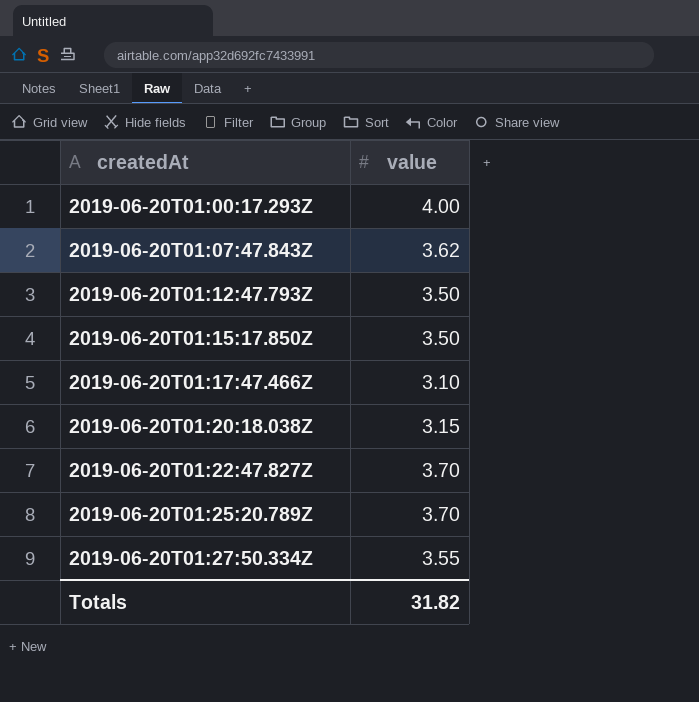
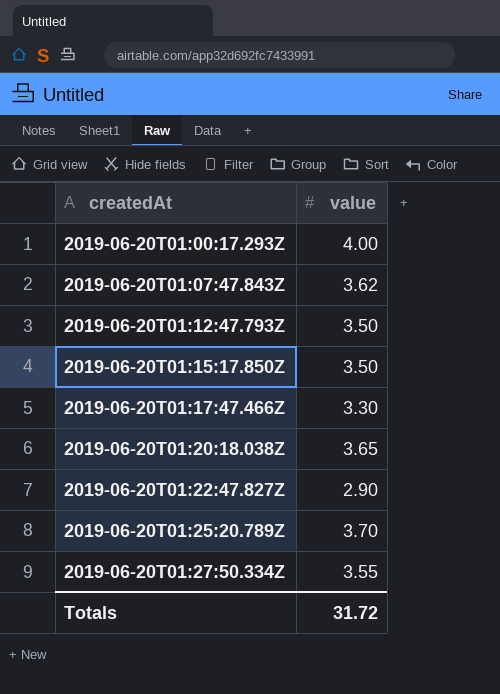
2019-06-20T01:17:47.466Z | value: 3.10 -> 3.30
2019-06-20T01:20:18.038Z | value: 3.15 -> 3.65
2019-06-20T01:22:47.827Z | value: 3.70 -> 2.90
Totals | value: 31.82 -> 31.72

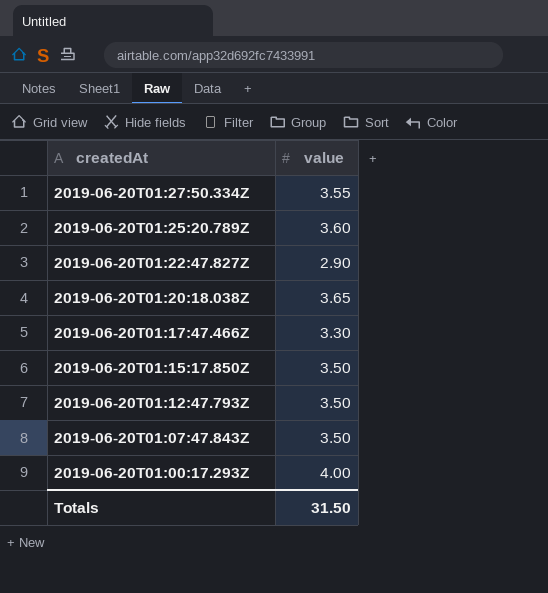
row order: createdAt ascending -> createdAt descending
2019-06-20T01:25:20.789Z | value: 3.70 -> 3.60
2019-06-20T01:07:47.843Z | value: 3.62 -> 3.50
Totals | value: 31.72 -> 31.50

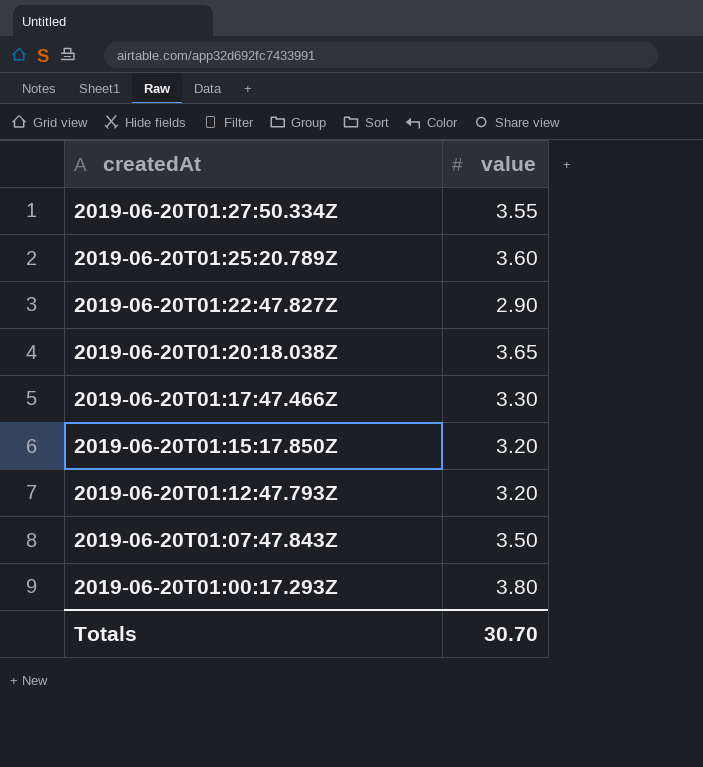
2019-06-20T01:15:17.850Z | value: 3.50 -> 3.20
2019-06-20T01:12:47.793Z | value: 3.50 -> 3.20
2019-06-20T01:00:17.293Z | value: 4.00 -> 3.80
Totals | value: 31.50 -> 30.70

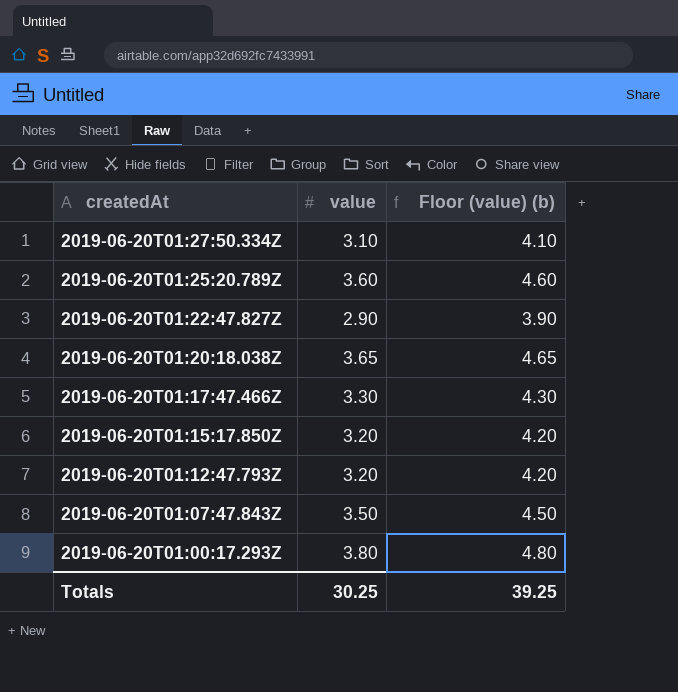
column Floor (value) (b) | formula: none -> [value] + 1
2019-06-20T01:27:50.334Z | value: 3.55 -> 3.10
Totals | value: 30.70 -> 30.25

